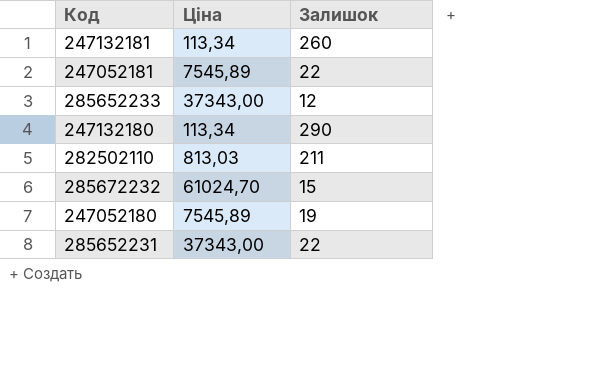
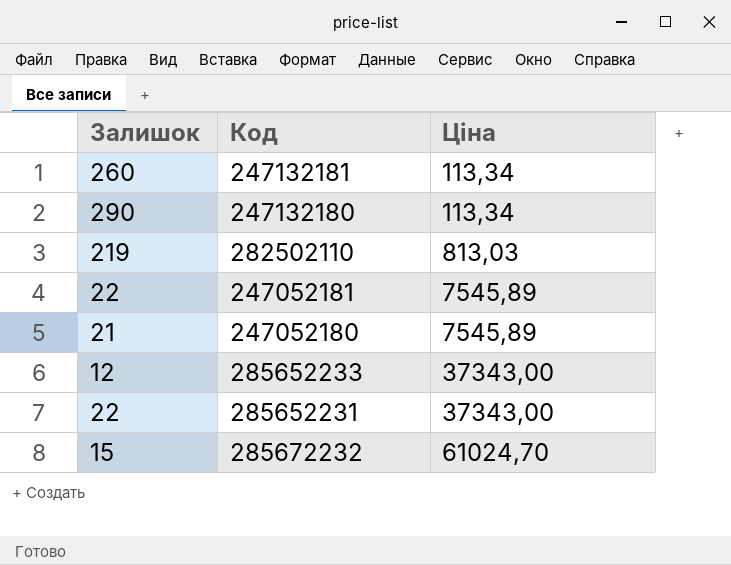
row order: none -> Ціна ascending
column Залишок | position: 3 -> 1
282502110 | Залишок: 211 -> 219
247052180 | Залишок: 19 -> 21

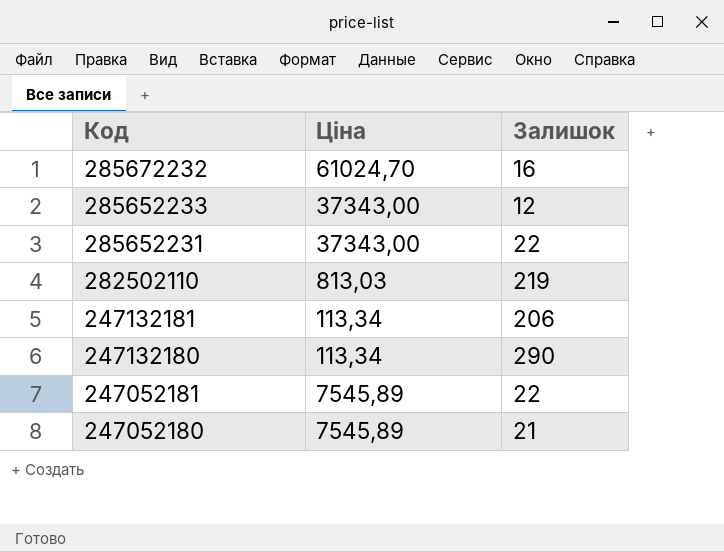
row order: Ціна ascending -> Код descending
column Залишок | position: 1 -> 3
285672232 | Залишок: 15 -> 16
247132181 | Залишок: 260 -> 206

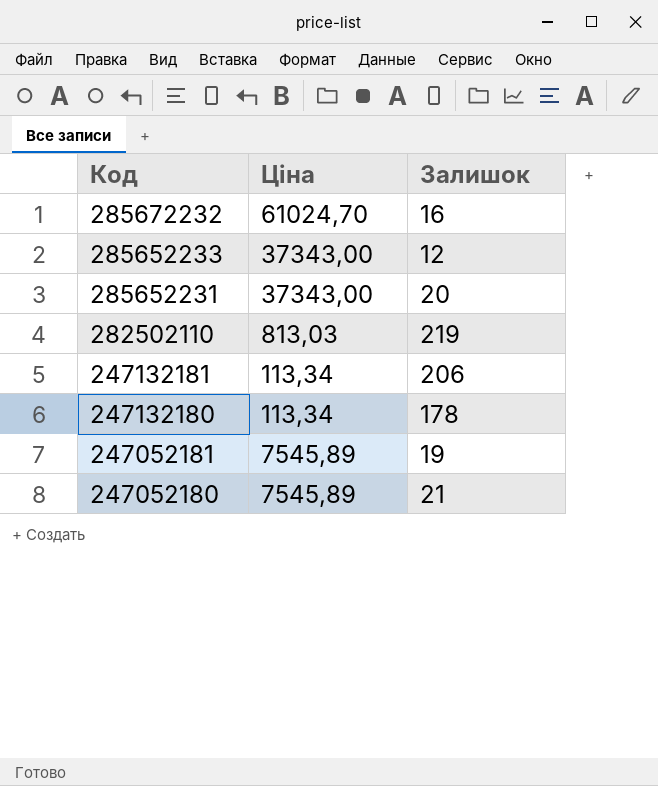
285652231 | Залишок: 22 -> 20
247132180 | Залишок: 290 -> 178
247052181 | Залишок: 22 -> 19

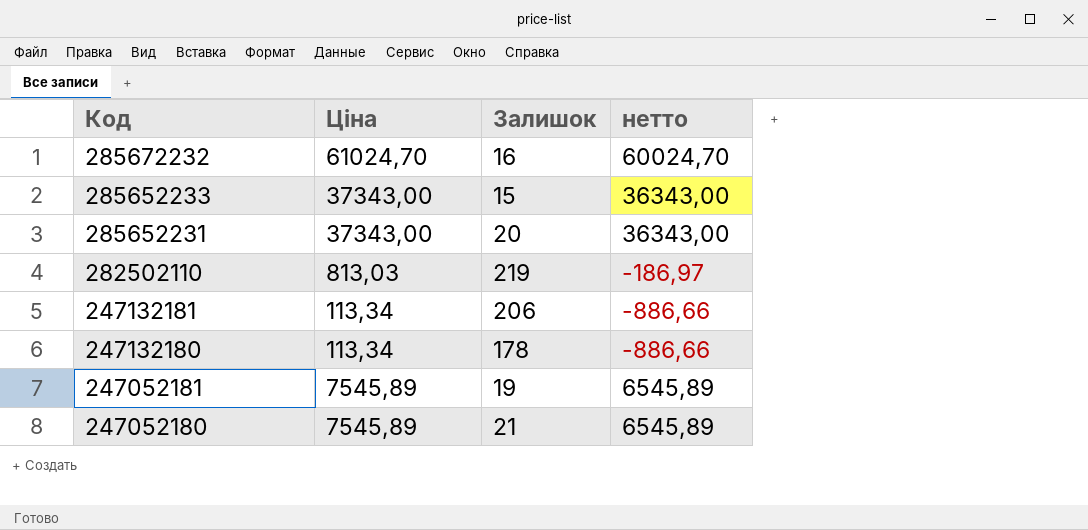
column нетто | formula: none -> [Ціна] - 1000
285652233 | Залишок: 12 -> 15

